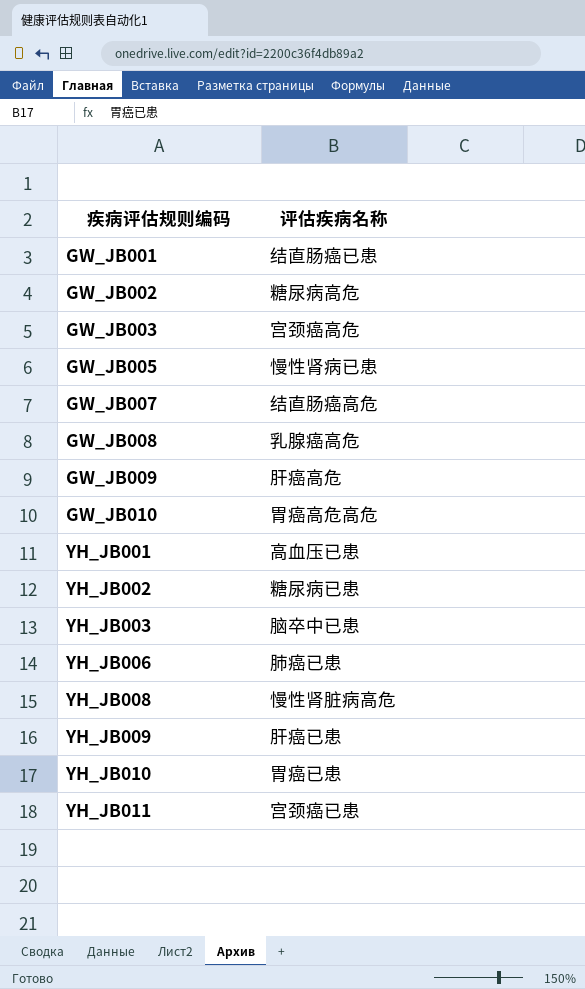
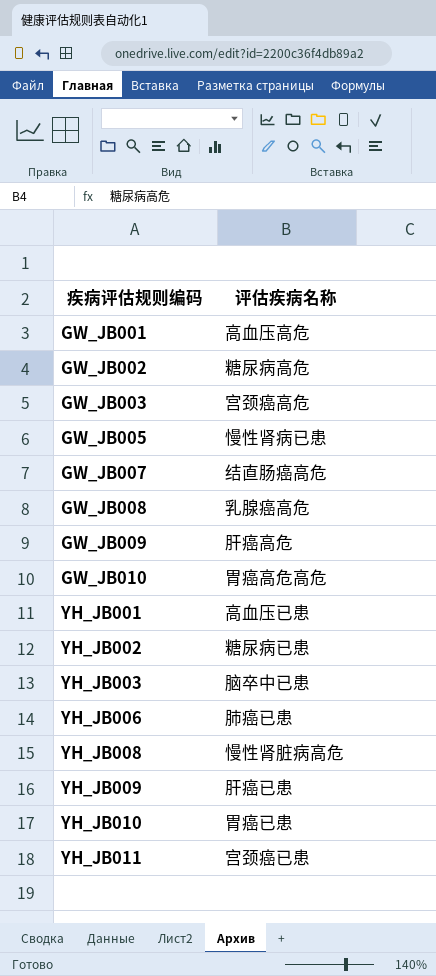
GW_JB001 | 评估疾病名称: 结直肠癌已患 -> 高血压高危

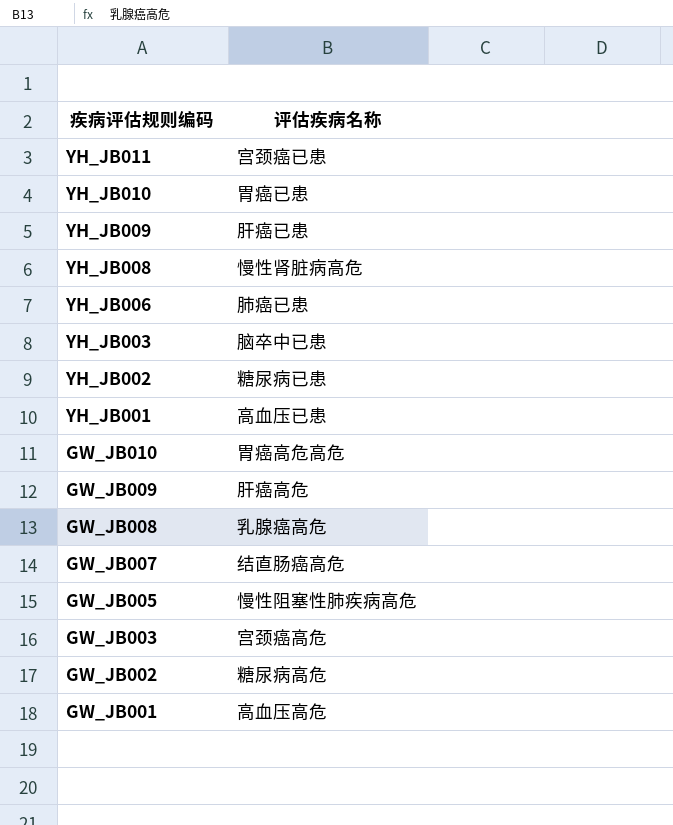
row order: 疾病评估规则编码 ascending -> 疾病评估规则编码 descending
GW_JB005 | 评估疾病名称: 慢性肾病已患 -> 慢性阻塞性肺疾病高危

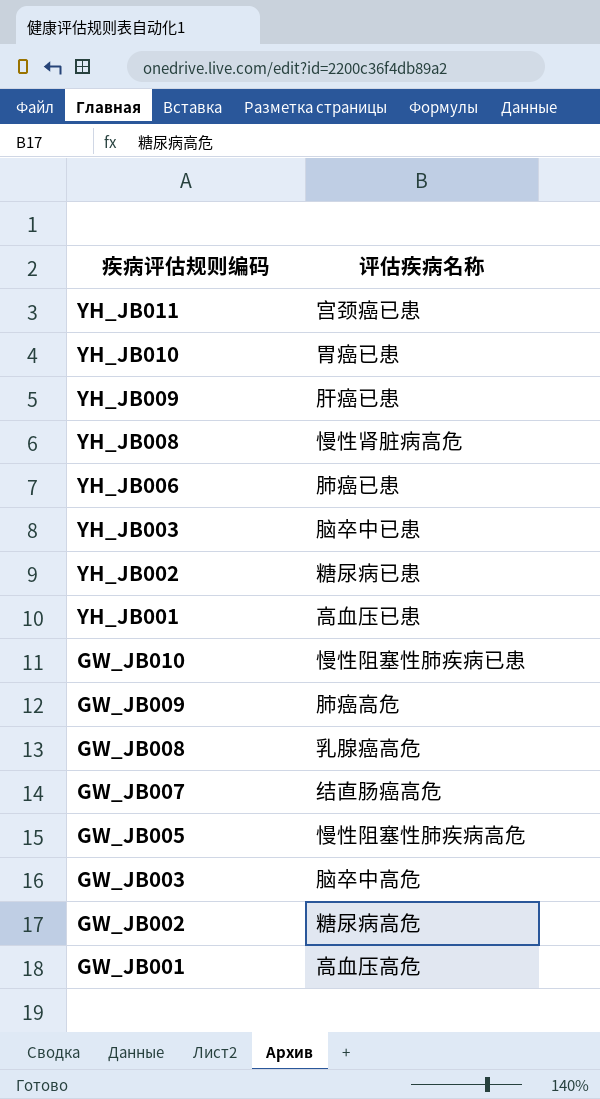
GW_JB010 | 评估疾病名称: 胃癌高危高危 -> 慢性阻塞性肺疾病已患
GW_JB009 | 评估疾病名称: 肝癌高危 -> 肺癌高危
GW_JB003 | 评估疾病名称: 宫颈癌高危 -> 脑卒中高危

